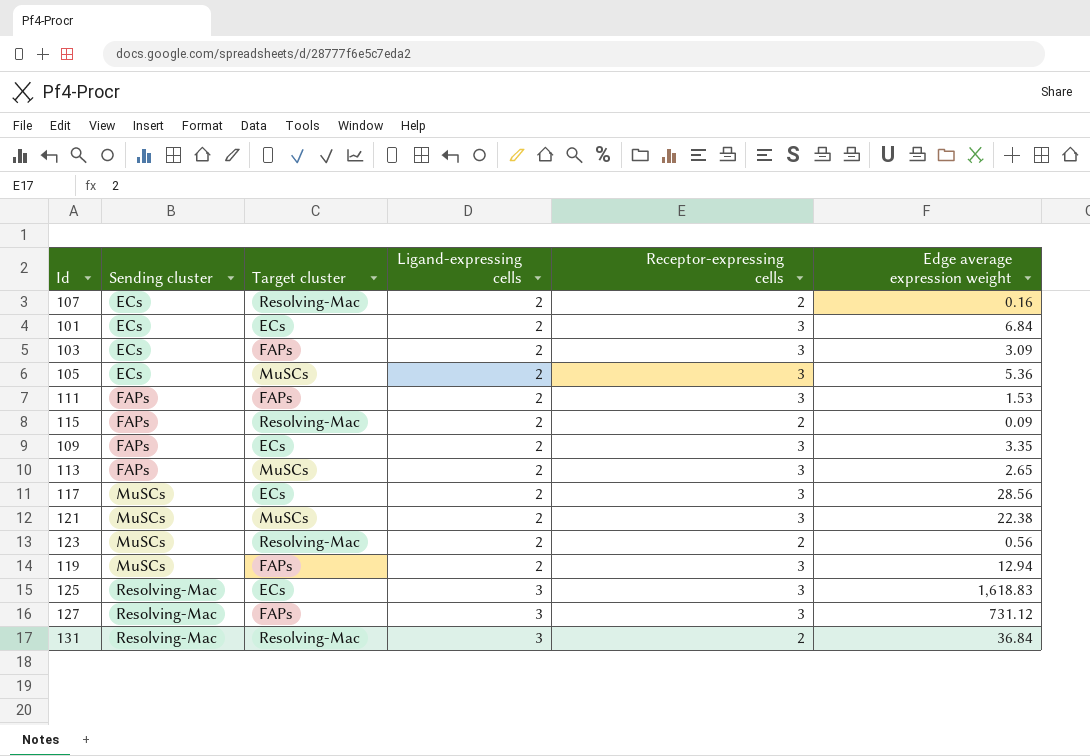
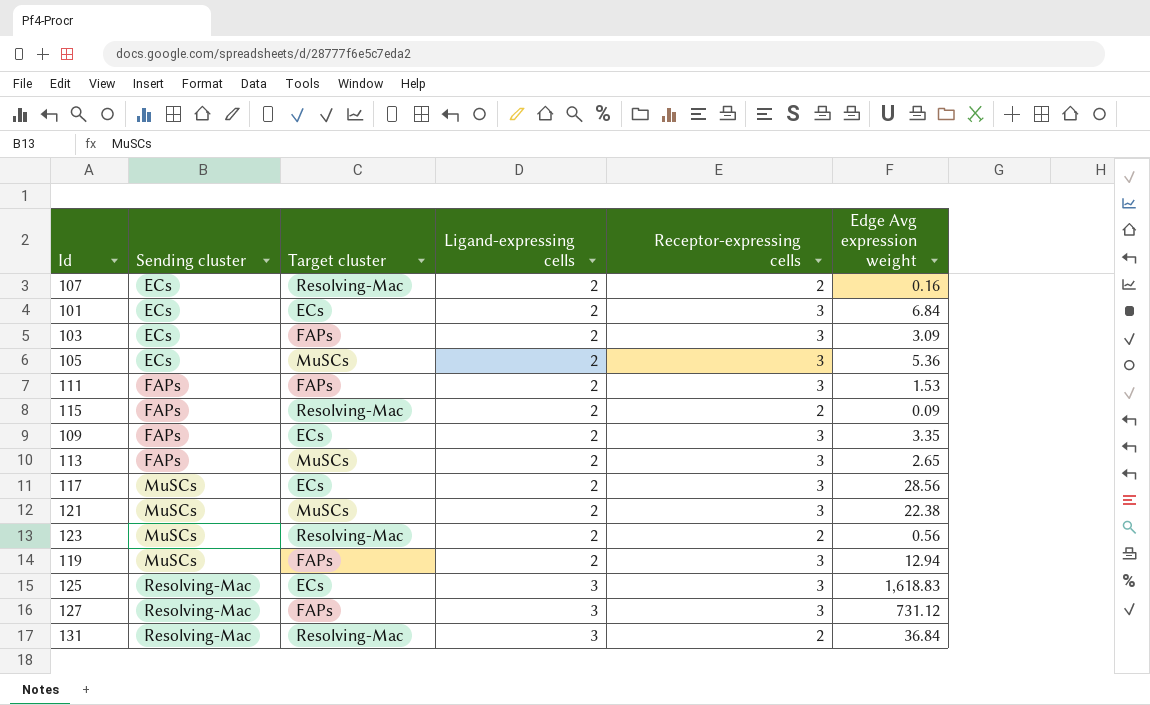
column name: Edge average expression weight -> Edge Avg expression weight

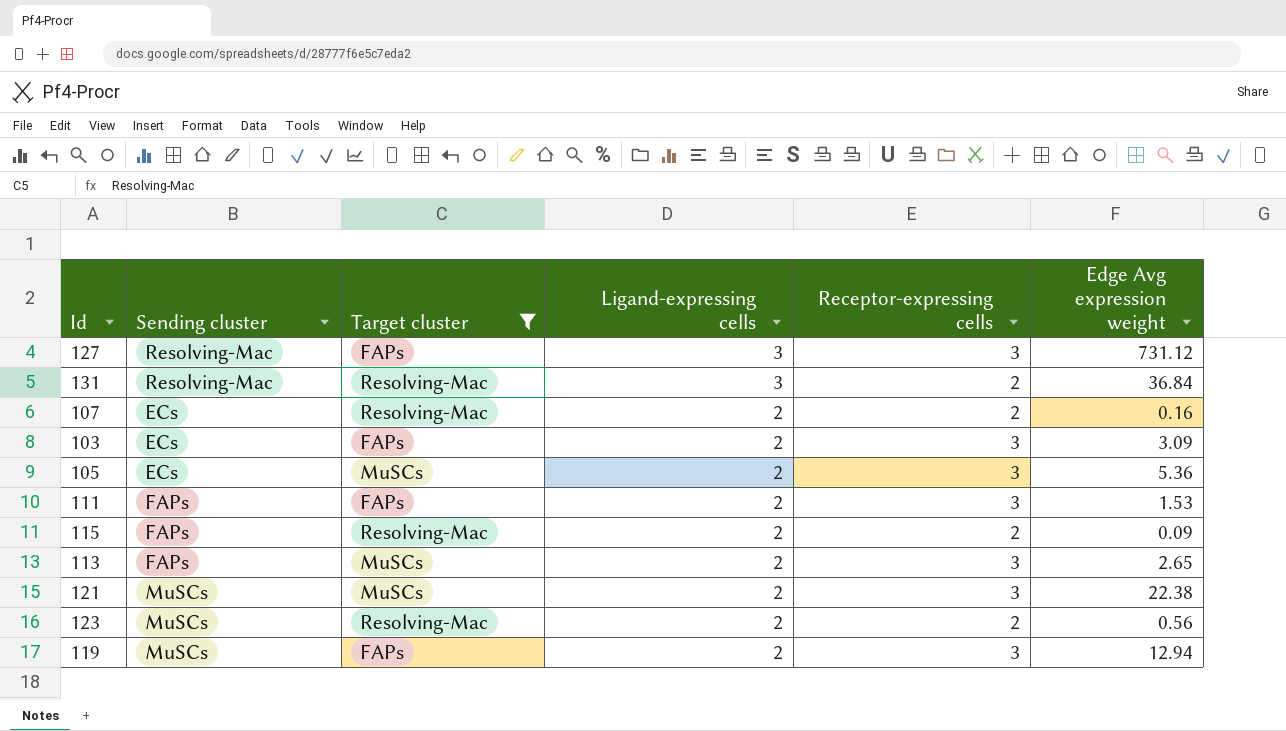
filter: none -> Target cluster != ECs
row order: Sending cluster ascending -> Ligand-expressing cells descending

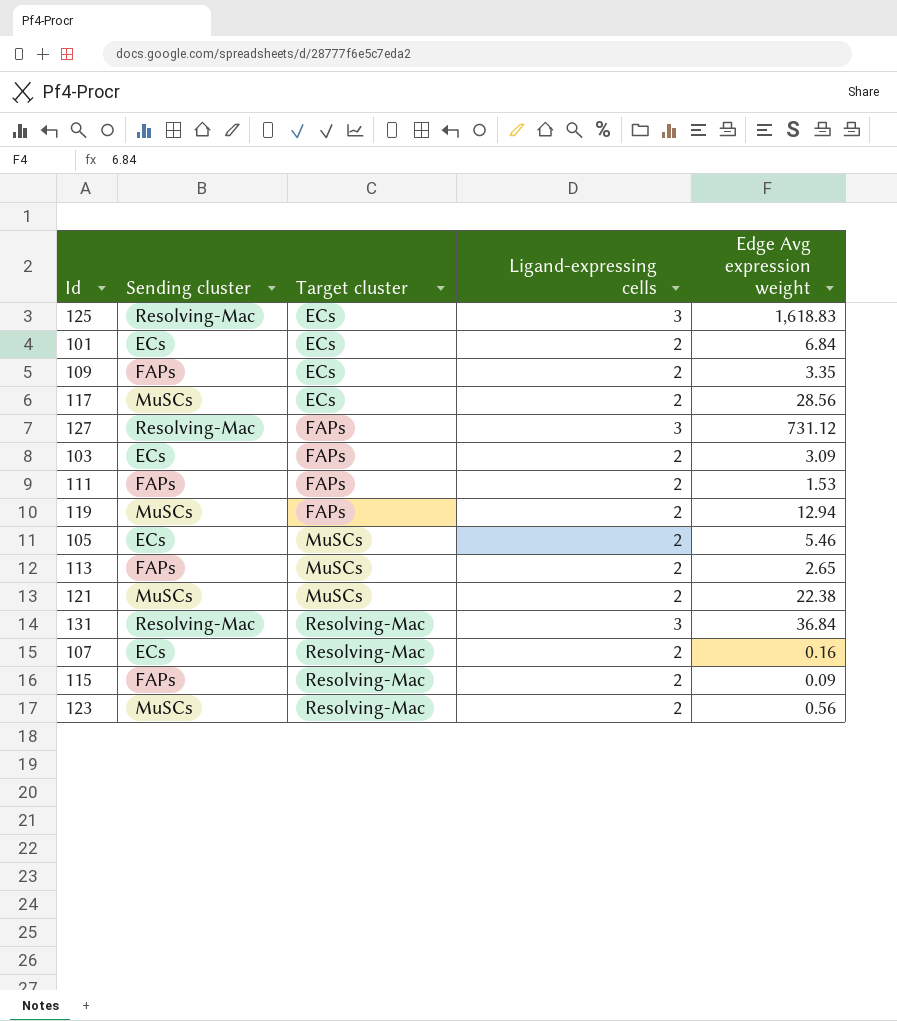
filter: Target cluster != ECs -> none
row order: Ligand-expressing cells descending -> Target cluster ascending
column Receptor-expressing cells | position: 5 -> none
105 | Edge Avg expression weight: 5.36 -> 5.46

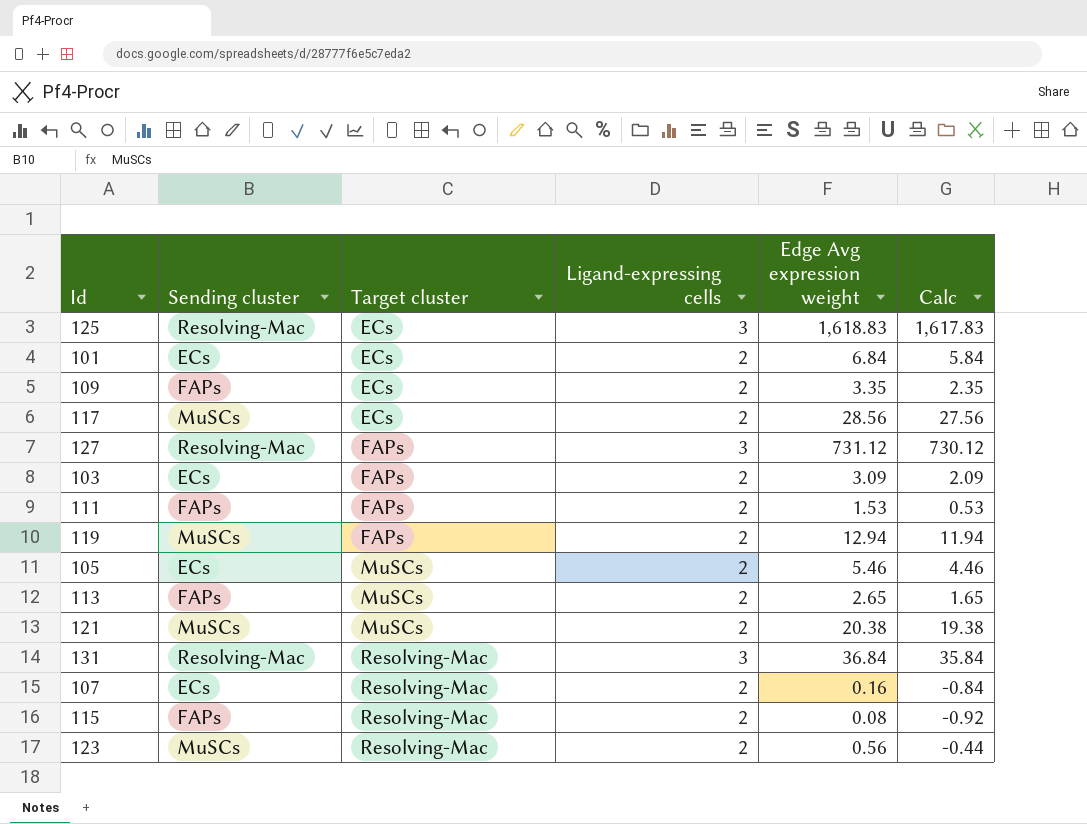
column Calc | formula: none -> [Edge Avg expression weight] - 1
121 | Edge Avg expression weight: 22.38 -> 20.38
115 | Edge Avg expression weight: 0.09 -> 0.08

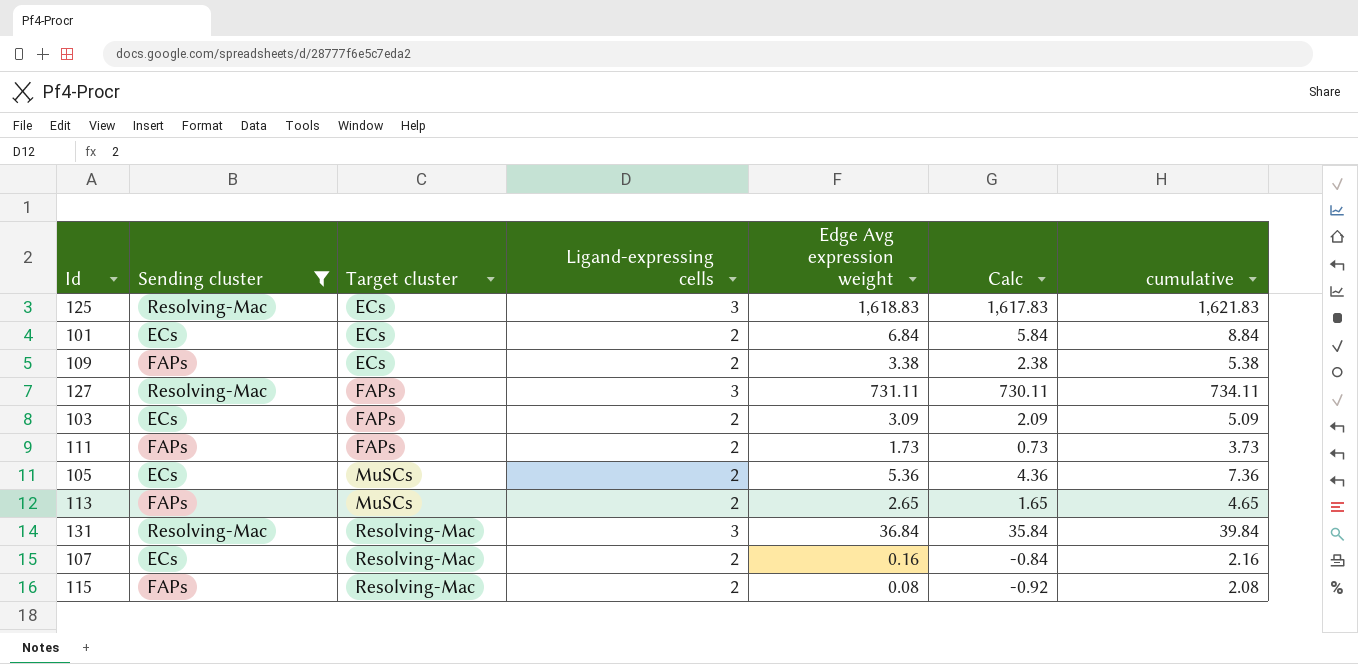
filter: none -> Sending cluster != MuSCs
column cumulative | formula: none -> [Ligand-expressing cells] + [Edge Avg expression weight]
109 | Edge Avg expression weight: 3.35 -> 3.38
109 | Calc: 2.35 -> 2.38
127 | Edge Avg expression weight: 731.12 -> 731.11
127 | Calc: 730.12 -> 730.11
111 | Edge Avg expression weight: 1.53 -> 1.73
111 | Calc: 0.53 -> 0.73
105 | Edge Avg expression weight: 5.46 -> 5.36
105 | Calc: 4.46 -> 4.36

